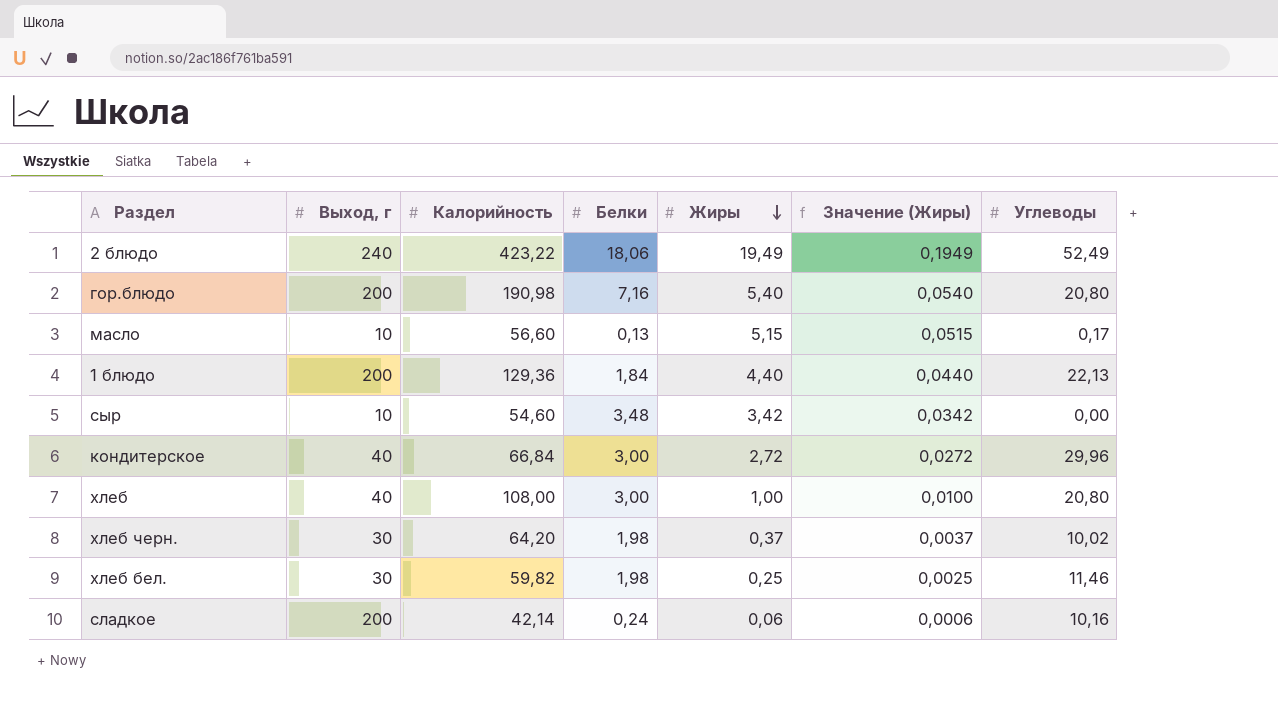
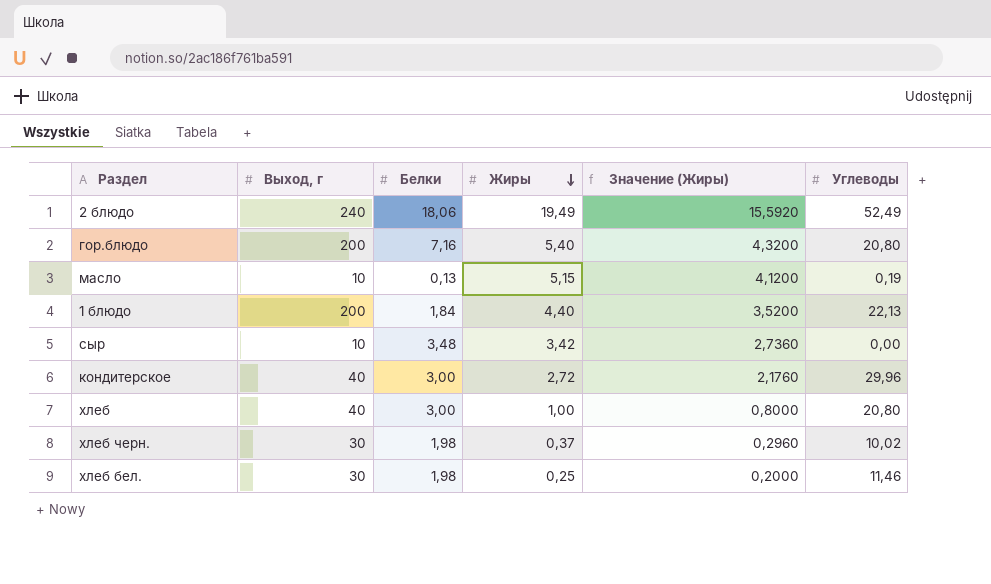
column Калорийность | position: 3 -> none
column Значение (Жиры) | formula: [Жиры] * 0,01 -> [Жиры] * 0,8
row сладкое: 200 | 42,14 | 0,24 | 0,06 | 0,0006 | 10,16 -> none
масло | Углеводы: 0,17 -> 0,19

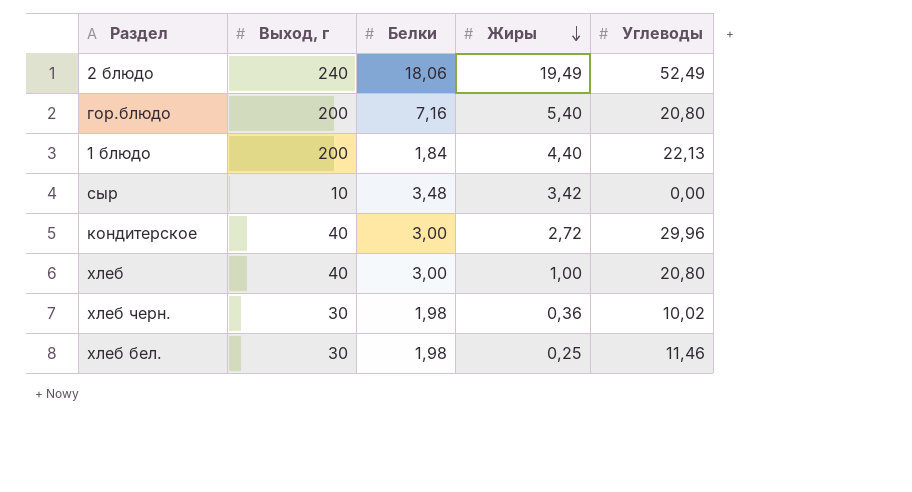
column Значение (Жиры) | formula: [Жиры] * 0,8 -> none
row масло: 10 | 0,13 | 5,15 | 4,1200 | 0,19 -> none
хлеб черн. | Жиры: 0,37 -> 0,36

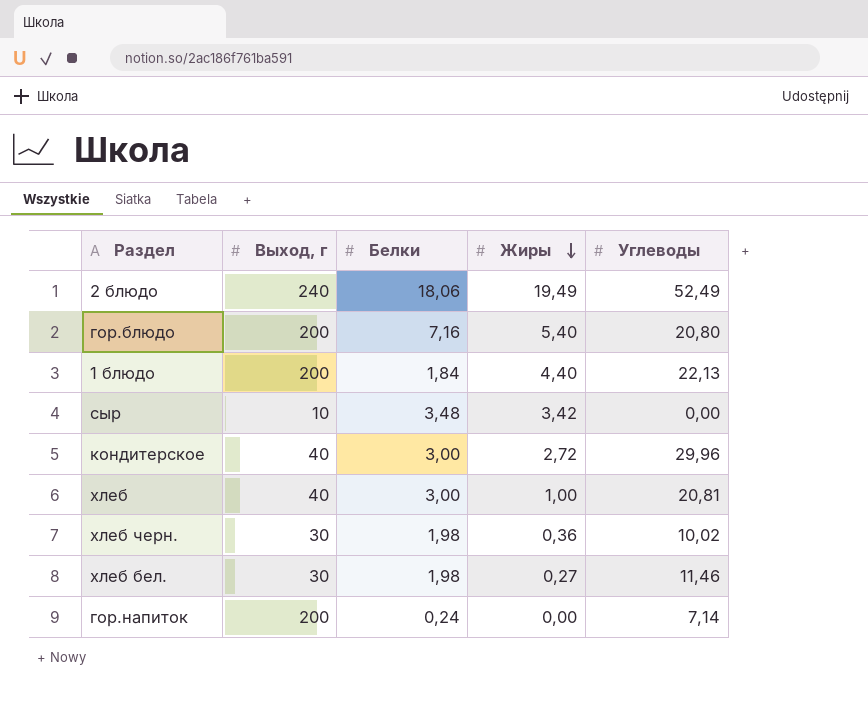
хлеб | Углеводы: 20,80 -> 20,81
хлеб бел. | Жиры: 0,25 -> 0,27
row гор.напиток: none -> 200 | 0,24 | 0,00 | 7,14

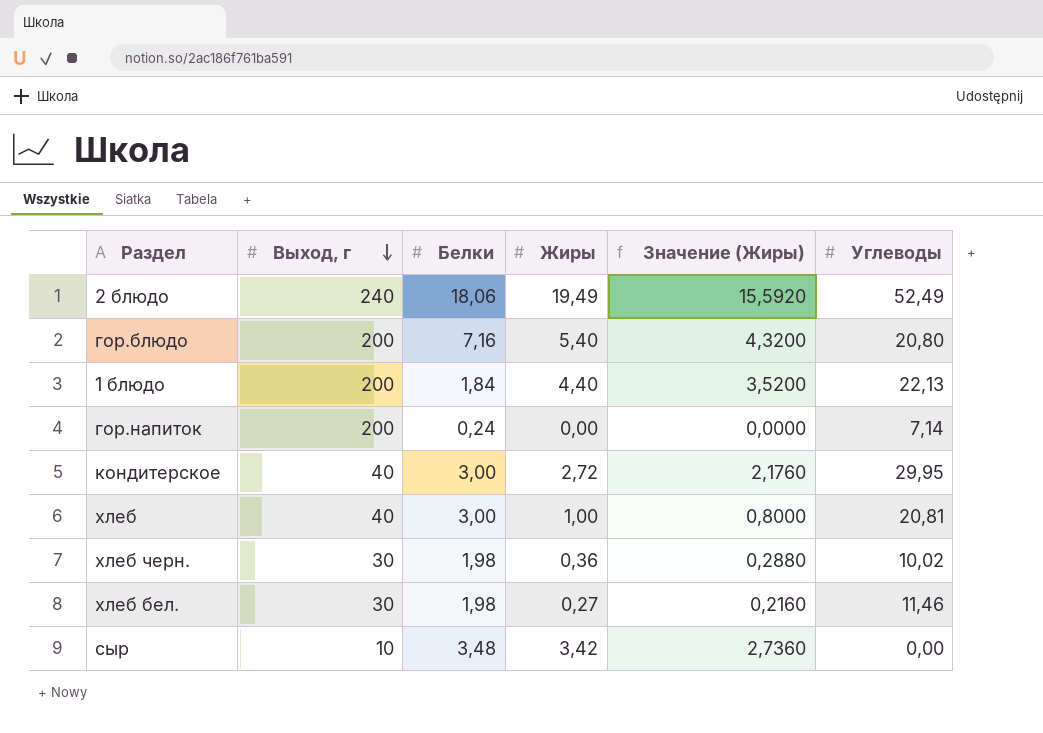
row order: Жиры descending -> Выход, г descending
column Значение (Жиры) | formula: none -> [Жиры] * 0,8
кондитерское | Углеводы: 29,96 -> 29,95

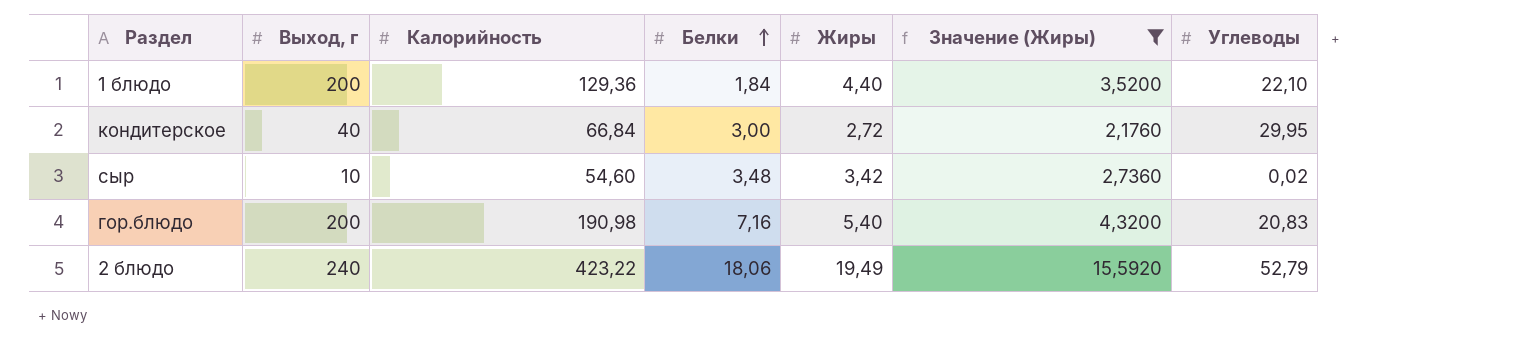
filter: none -> Значение (Жиры) >= 2,1760
row order: Выход, г descending -> Белки ascending
column Калорийность | position: none -> 3
1 блюдо | Углеводы: 22,13 -> 22,10
сыр | Углеводы: 0,00 -> 0,02
гор.блюдо | Углеводы: 20,80 -> 20,83
2 блюдо | Углеводы: 52,49 -> 52,79

